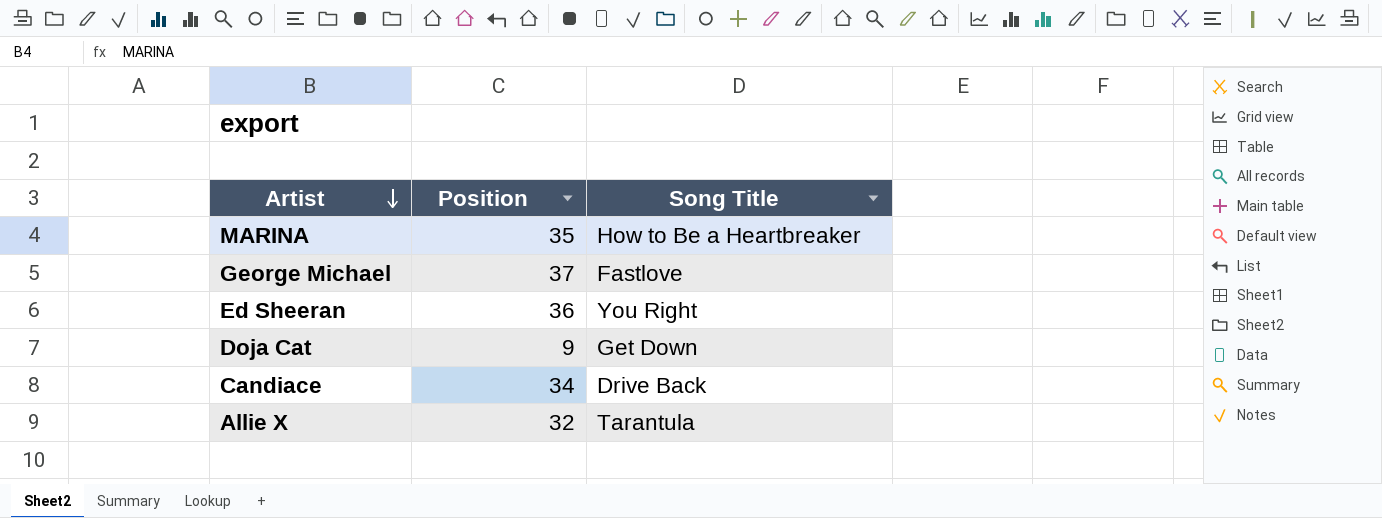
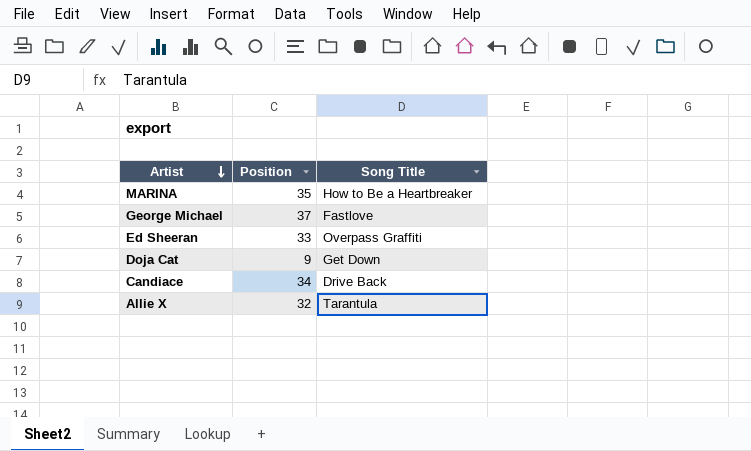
Ed Sheeran | Position: 36 -> 33
Ed Sheeran | Song Title: You Right -> Overpass Graffiti

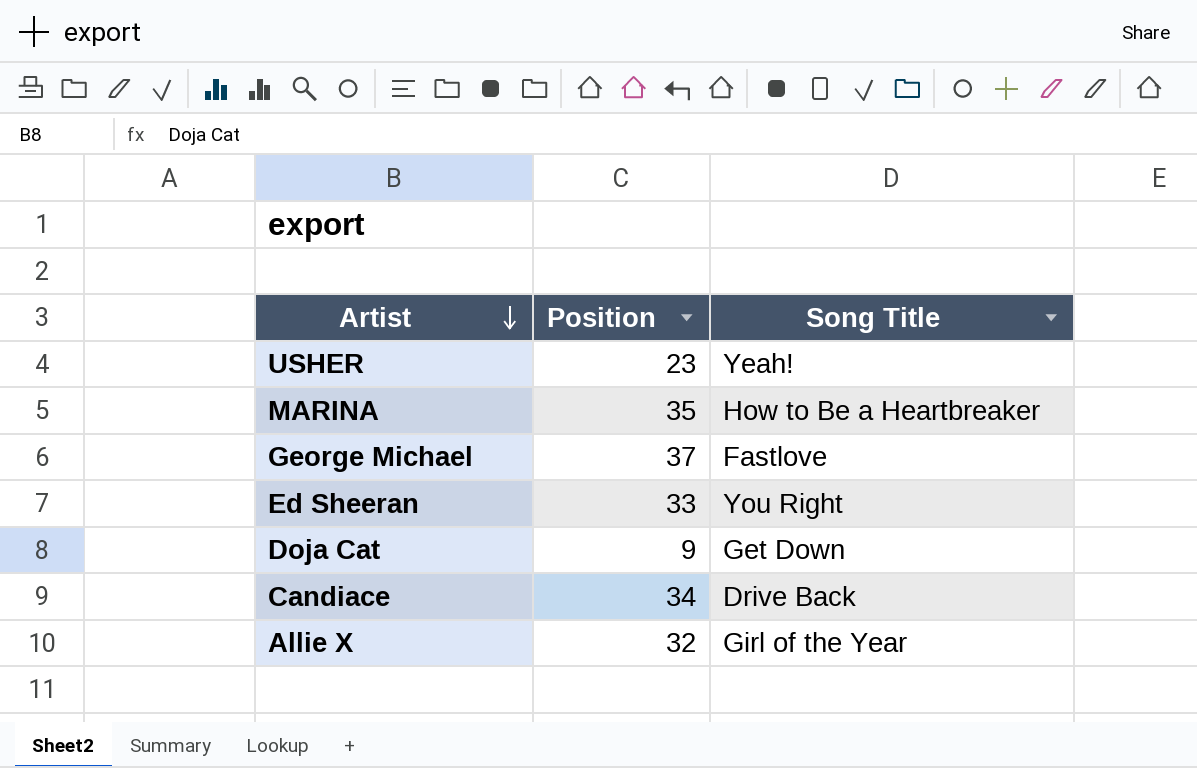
row USHER: none -> 23 | Yeah!
Ed Sheeran | Song Title: Overpass Graffiti -> You Right
Allie X | Song Title: Tarantula -> Girl of the Year

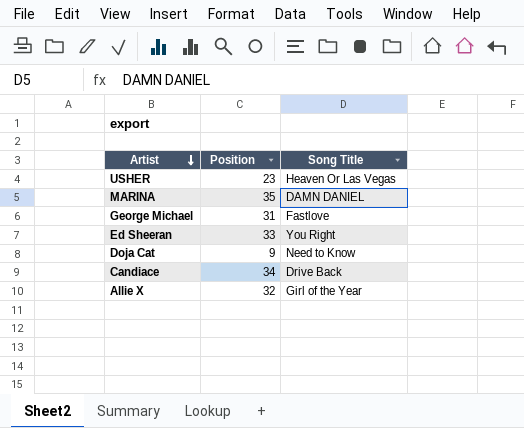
USHER | Song Title: Yeah! -> Heaven Or Las Vegas
MARINA | Song Title: How to Be a Heartbreaker -> DAMN DANIEL
George Michael | Position: 37 -> 31
Doja Cat | Song Title: Get Down -> Need to Know

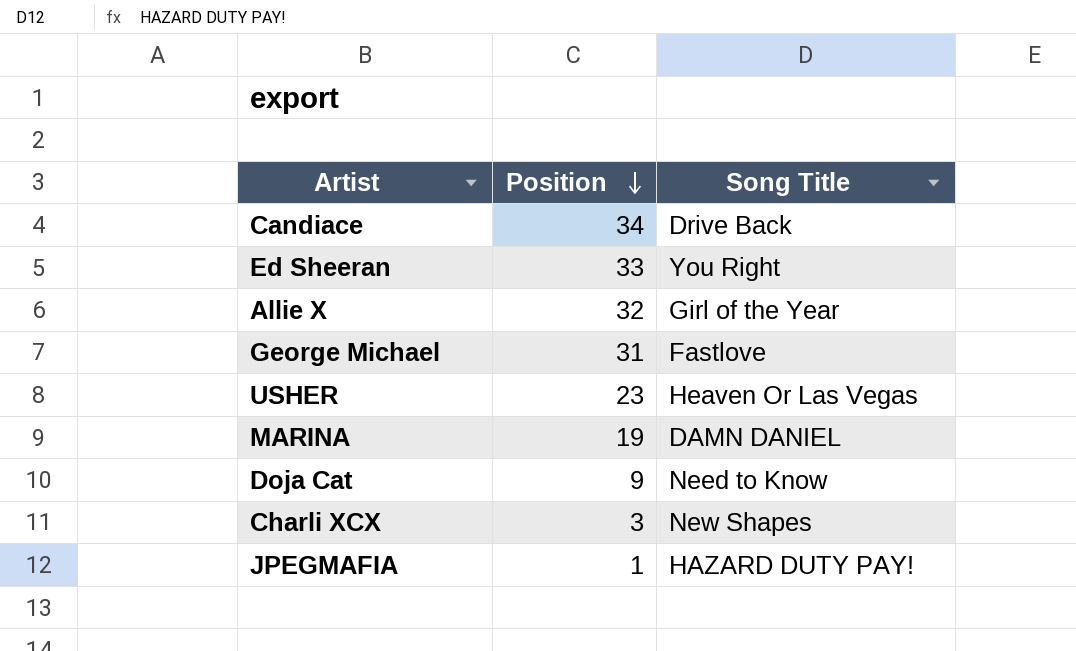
row order: Artist descending -> Position descending
MARINA | Position: 35 -> 19
row Charli XCX: none -> 3 | New Shapes
row JPEGMAFIA: none -> 1 | HAZARD DUTY PAY!

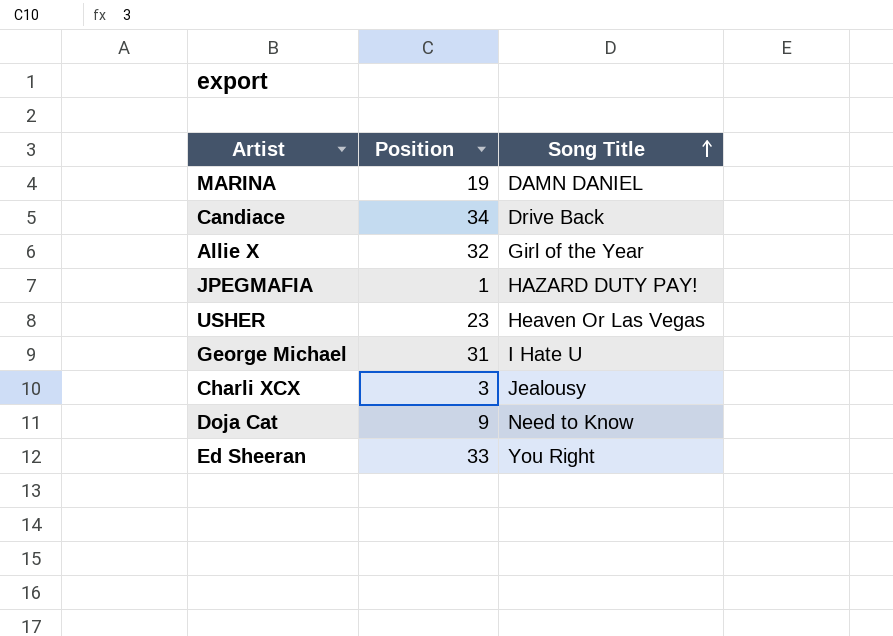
row order: Position descending -> Song Title ascending
George Michael | Song Title: Fastlove -> I Hate U
Charli XCX | Song Title: New Shapes -> Jealousy

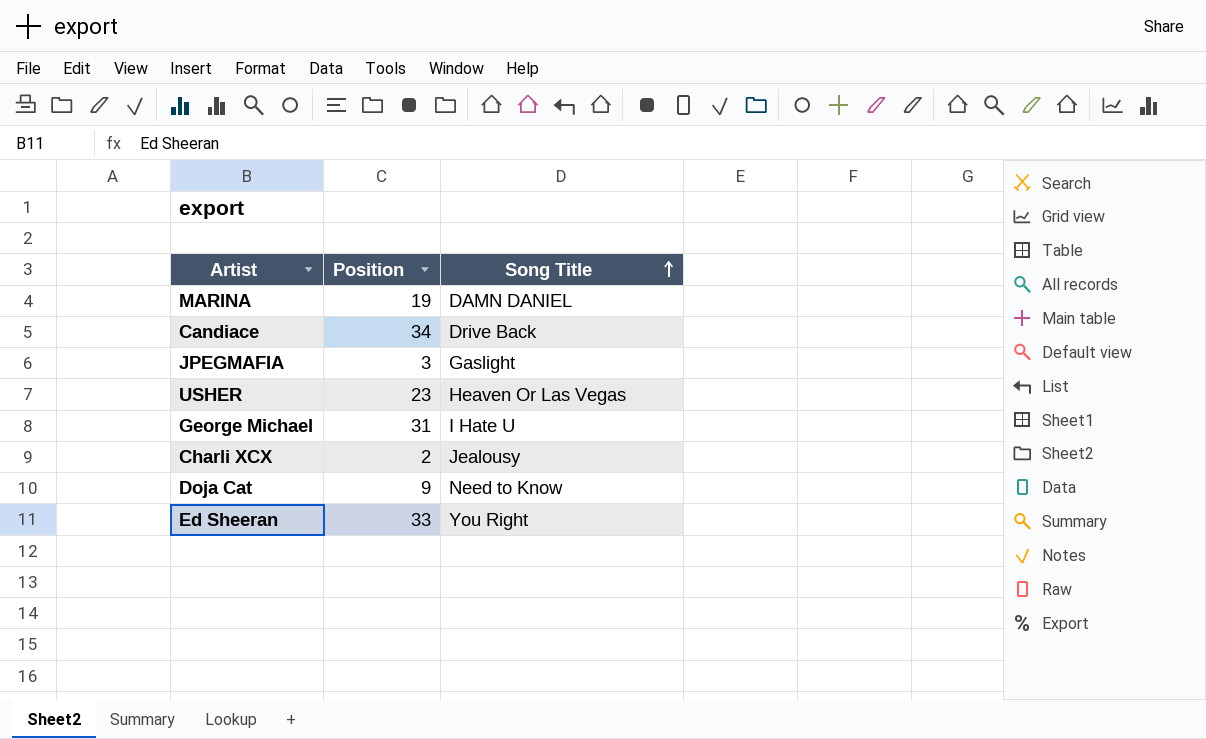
row Allie X: 32 | Girl of the Year -> none
JPEGMAFIA | Position: 1 -> 3
JPEGMAFIA | Song Title: HAZARD DUTY PAY! -> Gaslight
Charli XCX | Position: 3 -> 2

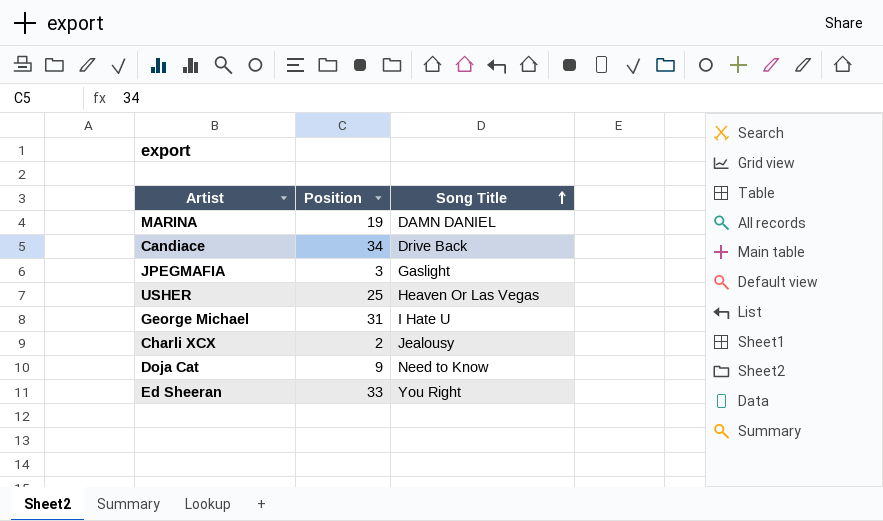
USHER | Position: 23 -> 25

